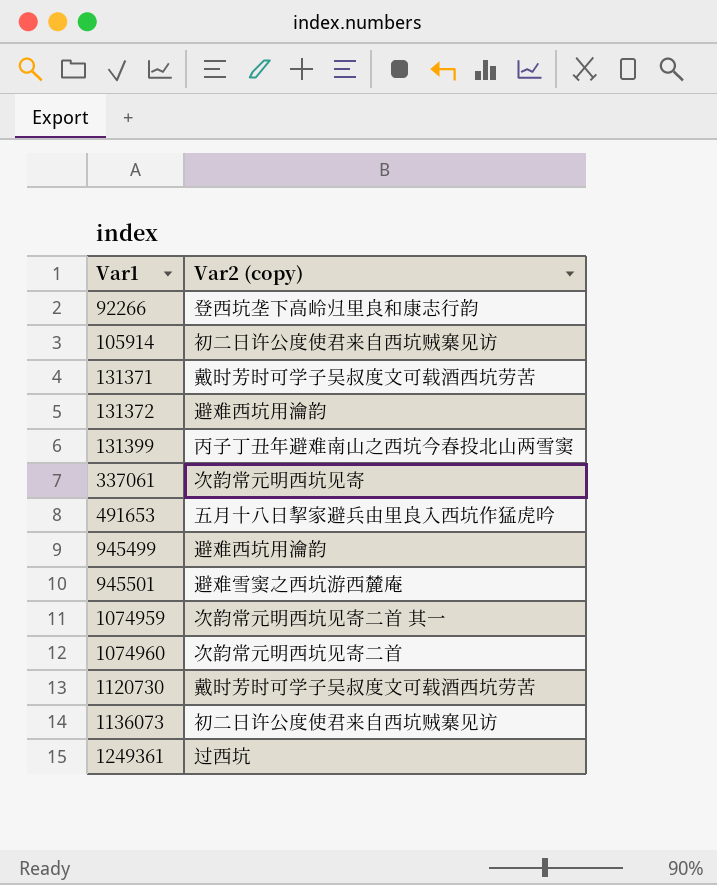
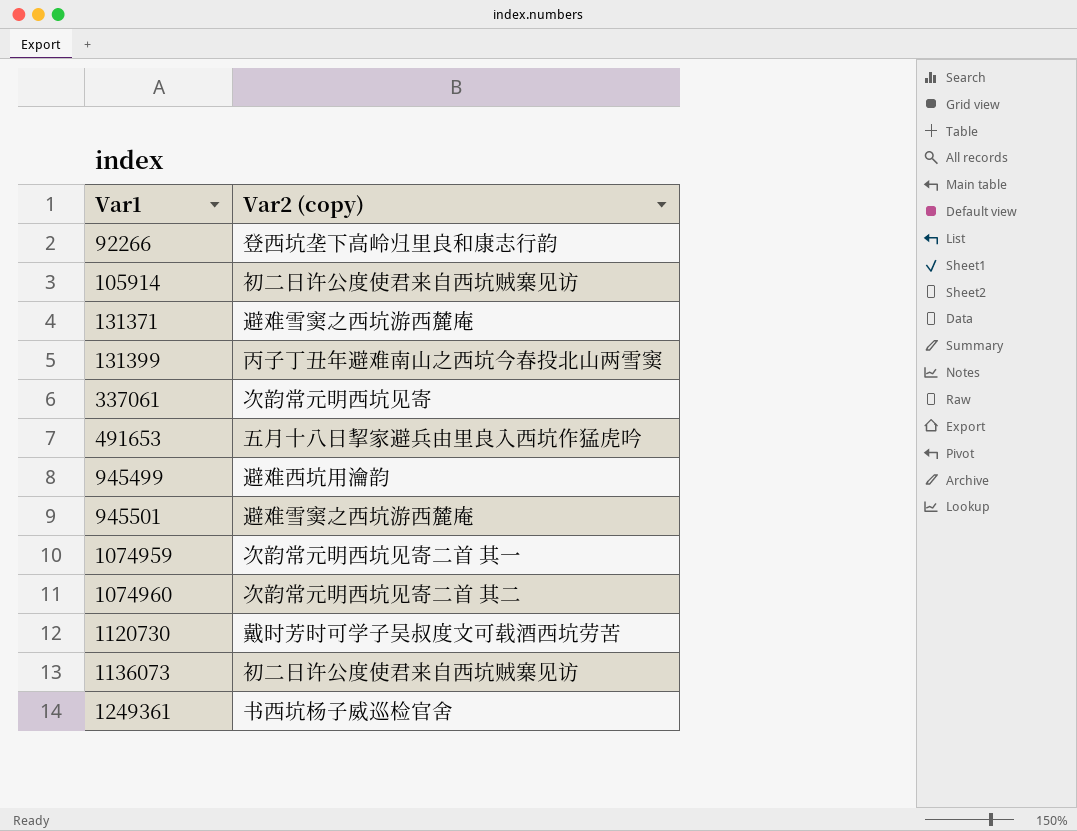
row 131372: 避难西坑用瀹韵 -> none
131371 | Var2 (copy): 戴时芳时可学子吴叔度文可载酒西坑劳苦 -> 避难雪窦之西坑游西麓庵
1074960 | Var2 (copy): 次韵常元明西坑见寄二首 -> 次韵常元明西坑见寄二首 其二
1249361 | Var2 (copy): 过西坑 -> 书西坑杨子威巡检官舍

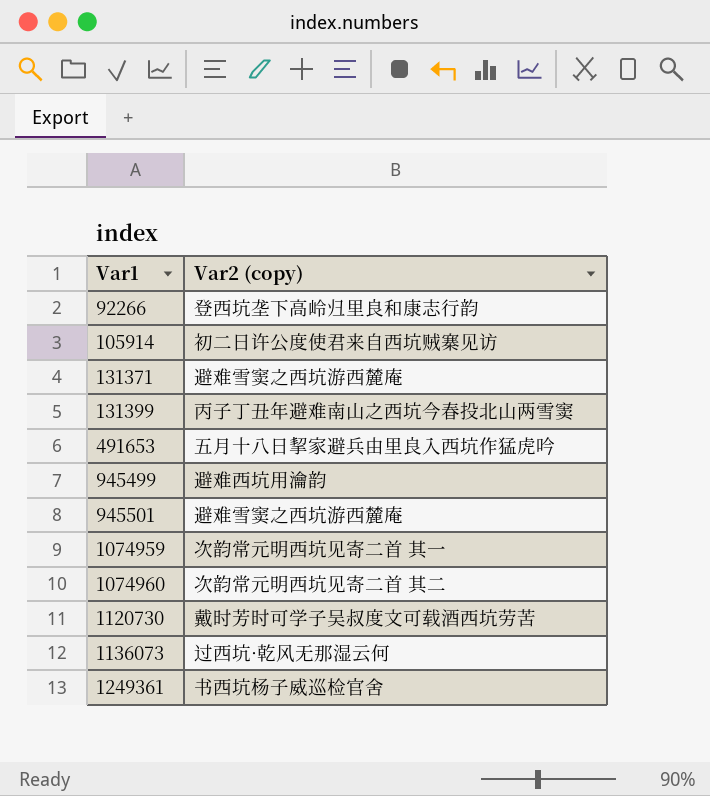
row 337061: 次韵常元明西坑见寄 -> none
1136073 | Var2 (copy): 初二日许公度使君来自西坑贼寨见访 -> 过西坑·乾风无那湿云何

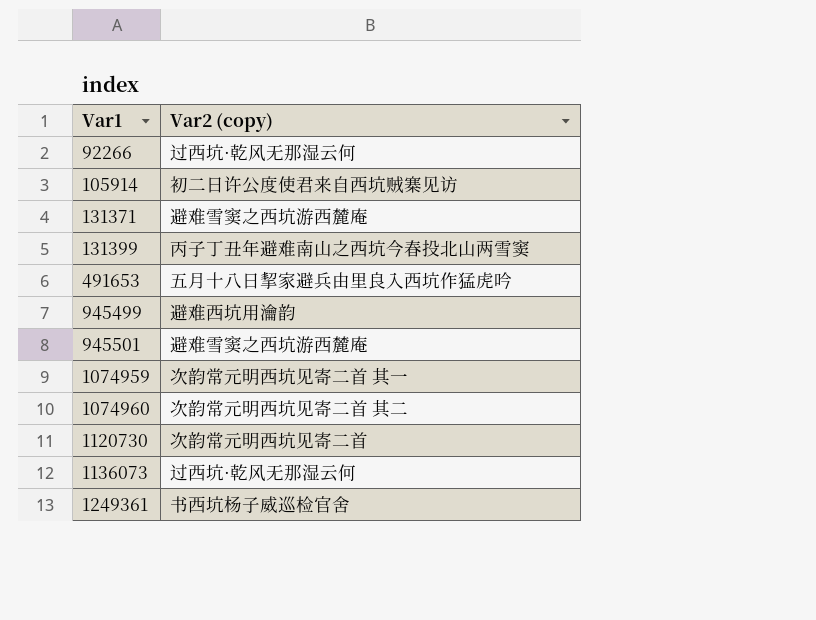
92266 | Var2 (copy): 登西坑垄下高岭归里良和康志行韵 -> 过西坑·乾风无那湿云何
1120730 | Var2 (copy): 戴时芳时可学子吴叔度文可载酒西坑劳苦 -> 次韵常元明西坑见寄二首

